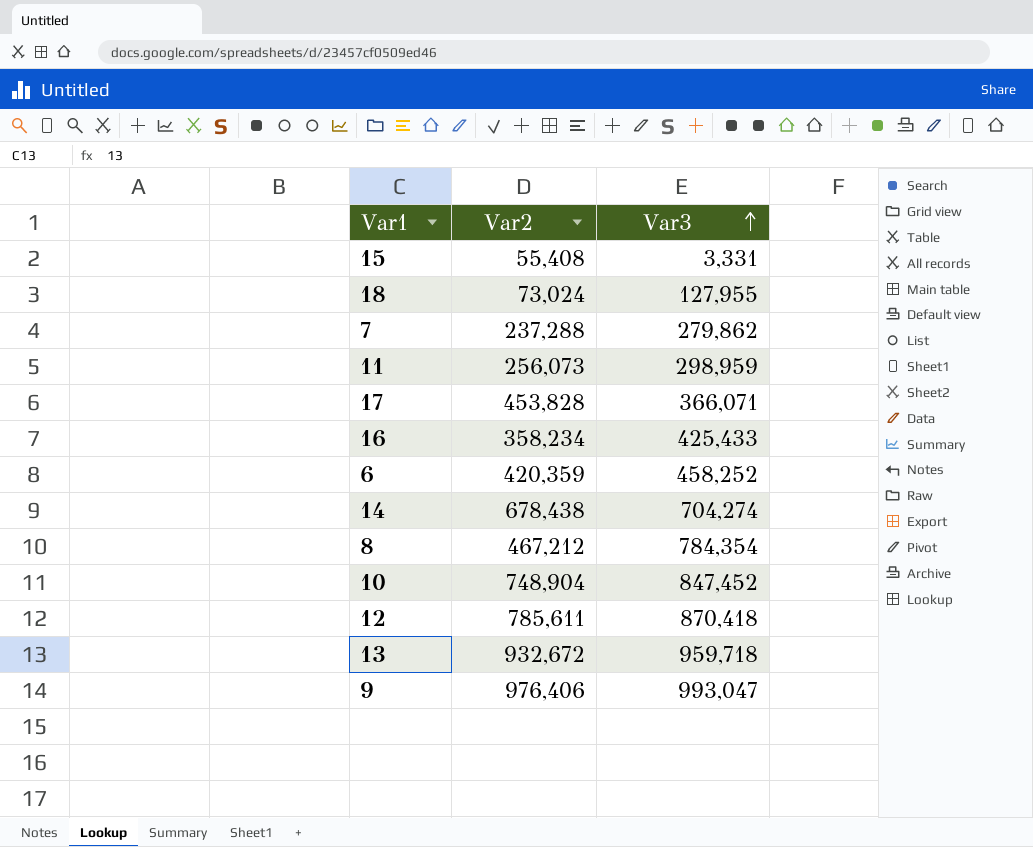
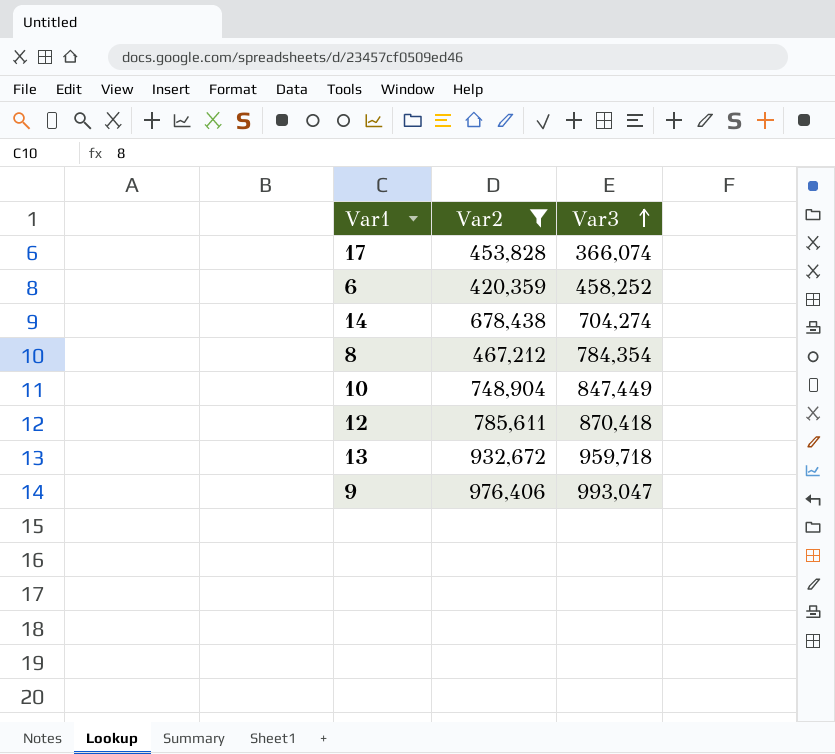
filter: none -> Var2 >= 420,359
17 | Var3: 366,071 -> 366,074
10 | Var3: 847,452 -> 847,449

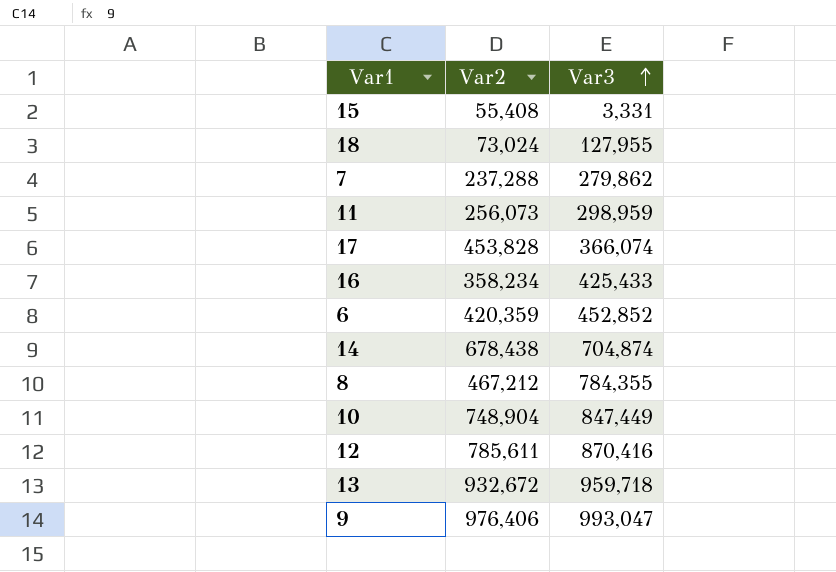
filter: Var2 >= 420,359 -> none
6 | Var3: 458,252 -> 452,852
14 | Var3: 704,274 -> 704,874
8 | Var3: 784,354 -> 784,355
12 | Var3: 870,418 -> 870,416

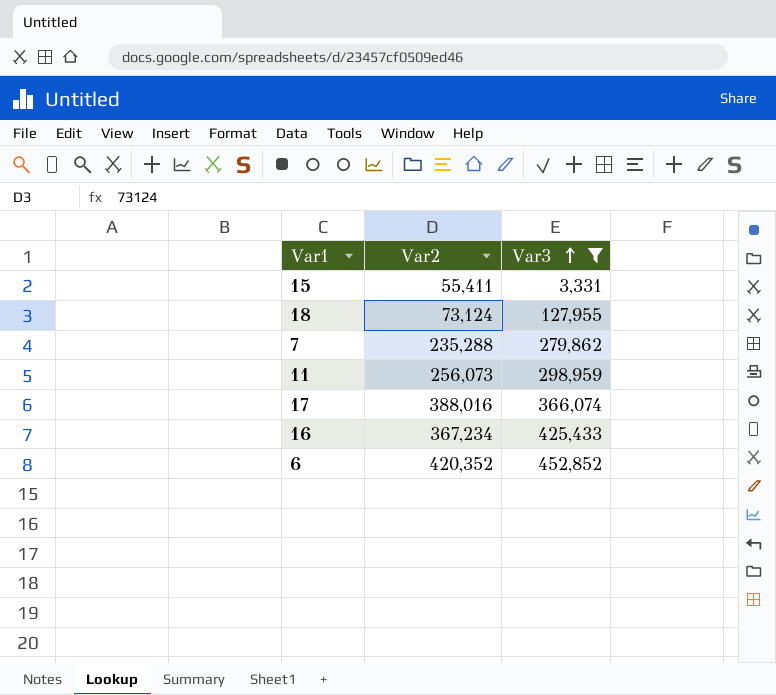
filter: none -> Var3 <= 452,852
15 | Var2: 55,408 -> 55,411
18 | Var2: 73,024 -> 73,124
7 | Var2: 237,288 -> 235,288
17 | Var2: 453,828 -> 388,016
16 | Var2: 358,234 -> 367,234
6 | Var2: 420,359 -> 420,352

